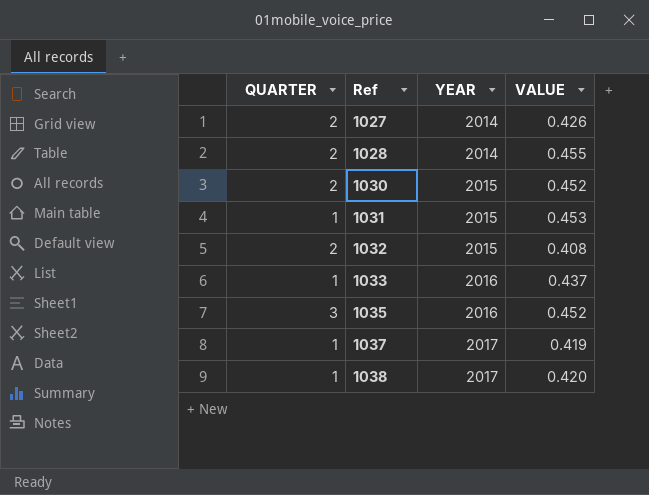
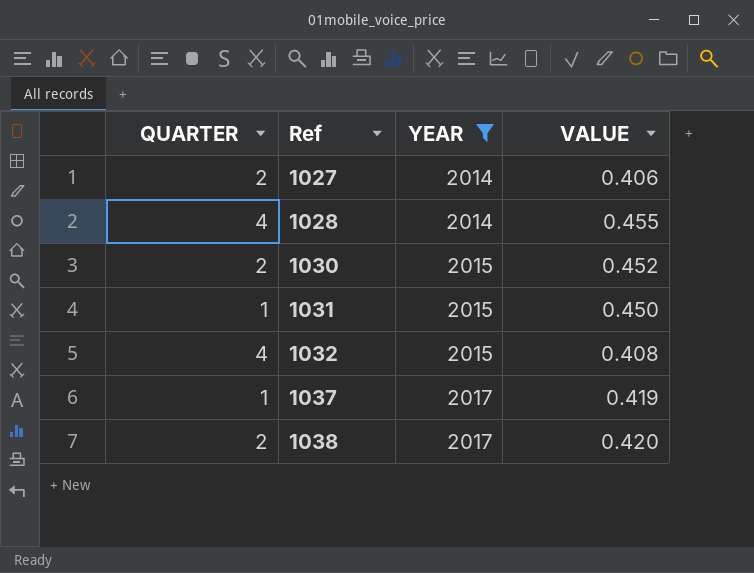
filter: none -> YEAR != 2016
1027 | VALUE: 0.426 -> 0.406
1028 | QUARTER: 2 -> 4
1031 | VALUE: 0.453 -> 0.450
1032 | QUARTER: 2 -> 4
1038 | QUARTER: 1 -> 2

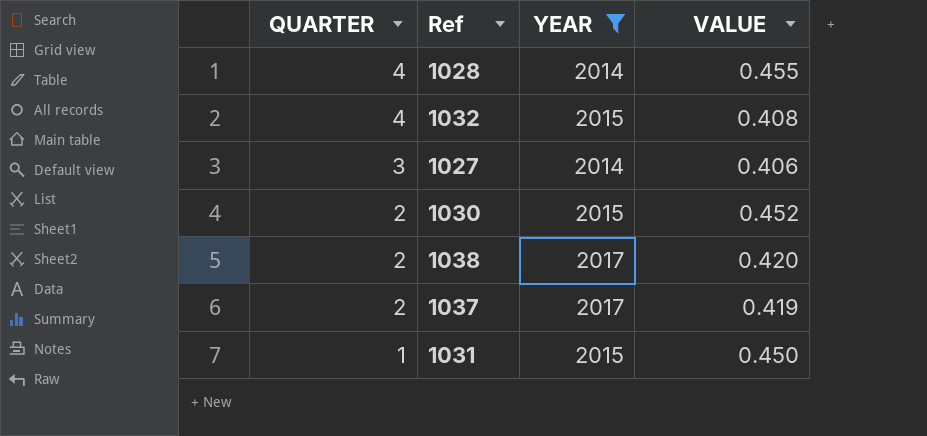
row order: Ref ascending -> QUARTER descending
1027 | QUARTER: 2 -> 3
1037 | QUARTER: 1 -> 2

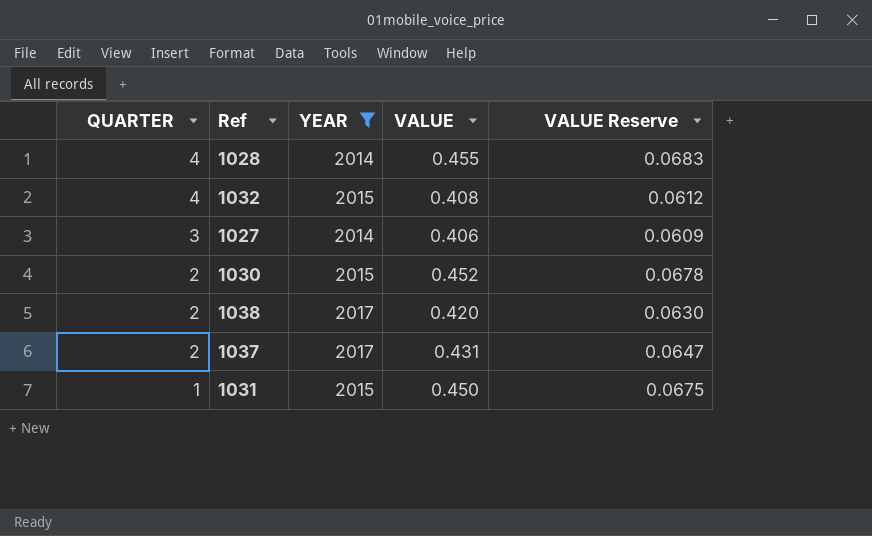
column VALUE Reserve | formula: none -> [VALUE] * 0.15
1037 | VALUE: 0.419 -> 0.431

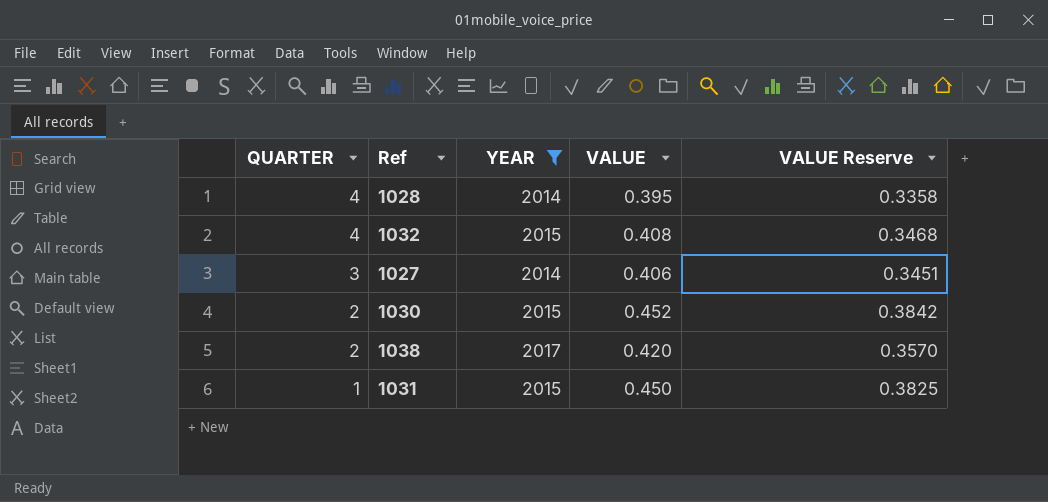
column VALUE Reserve | formula: [VALUE] * 0.15 -> [VALUE] * 0.85
row 1037: 2 | 2017 | 0.431 | 0.0647 -> none
1028 | VALUE: 0.455 -> 0.395

